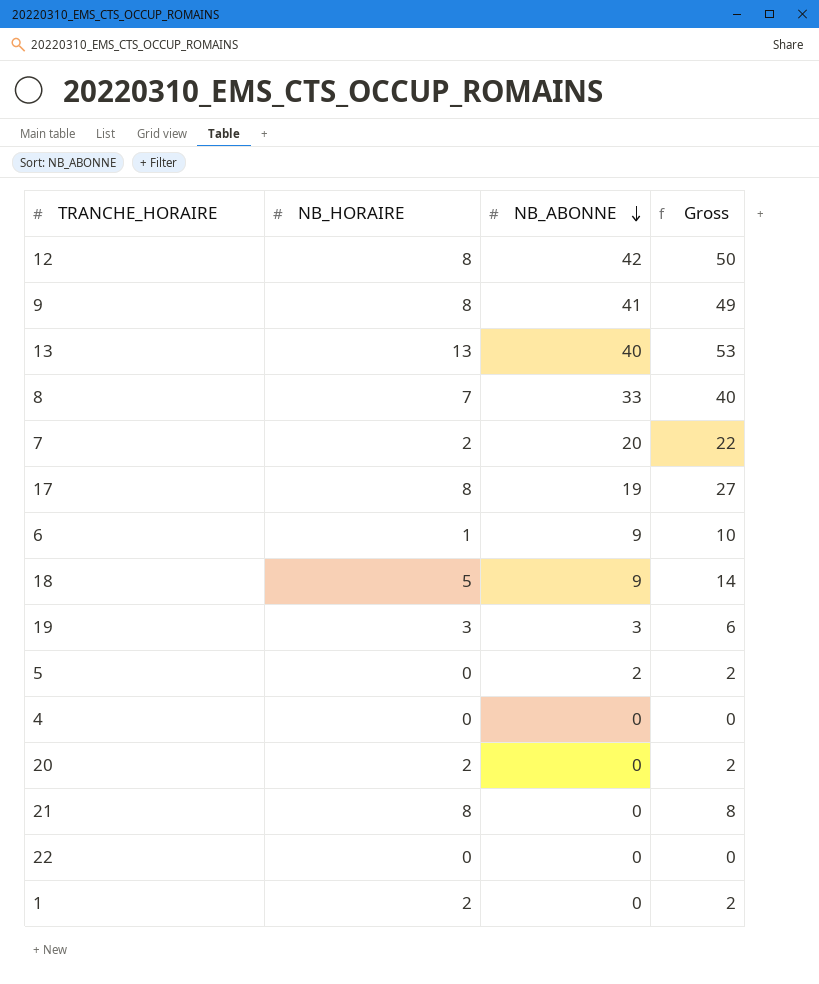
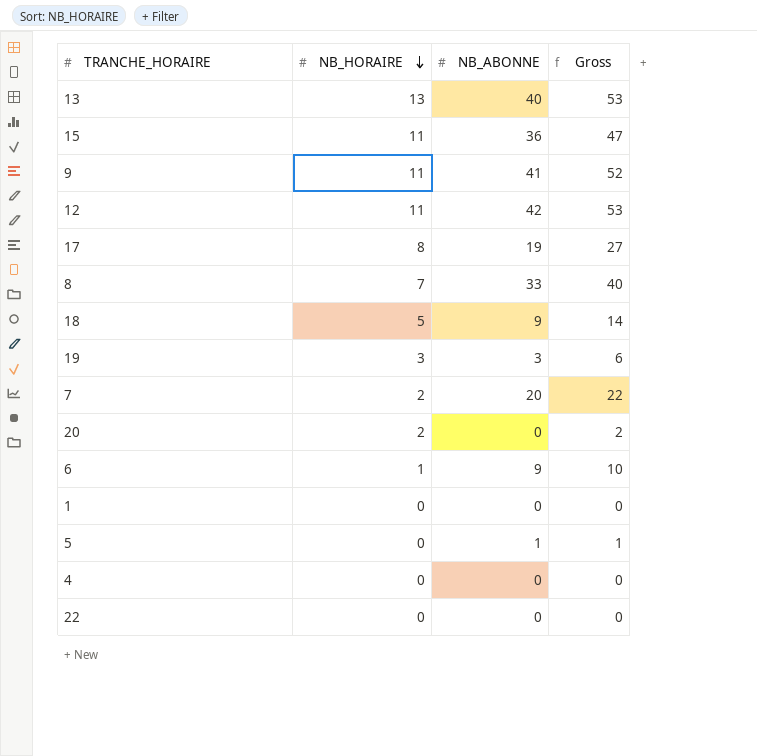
row order: NB_ABONNE descending -> NB_HORAIRE descending
row 21: 8 | 0 | 8 -> none
row 15: none -> 11 | 36 | 47
9 | NB_HORAIRE: 8 -> 11
9 | Gross: 49 -> 52
12 | NB_HORAIRE: 8 -> 11
12 | Gross: 50 -> 53
1 | NB_HORAIRE: 2 -> 0
1 | Gross: 2 -> 0
5 | NB_ABONNE: 2 -> 1
5 | Gross: 2 -> 1

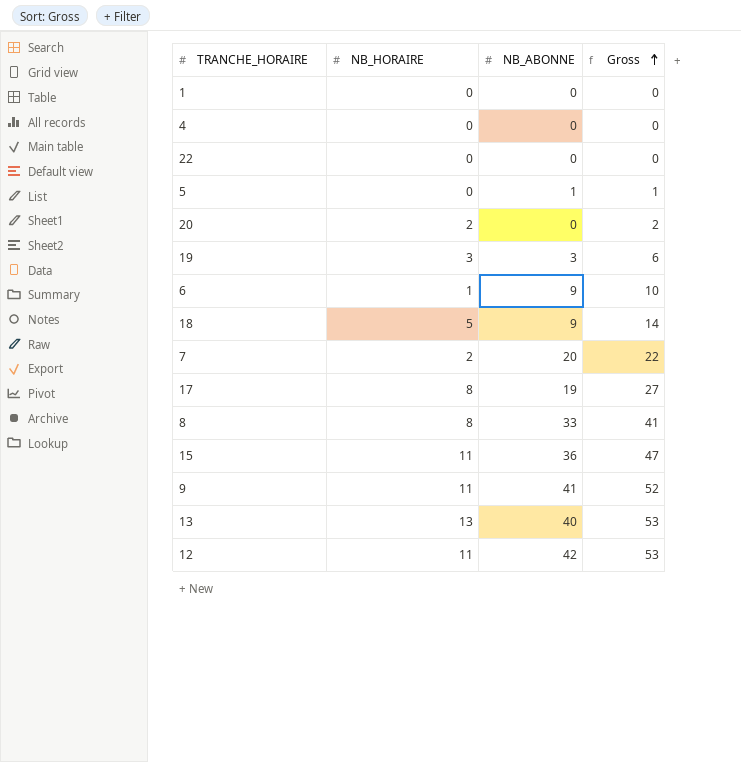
row order: NB_HORAIRE descending -> Gross ascending
8 | NB_HORAIRE: 7 -> 8
8 | Gross: 40 -> 41

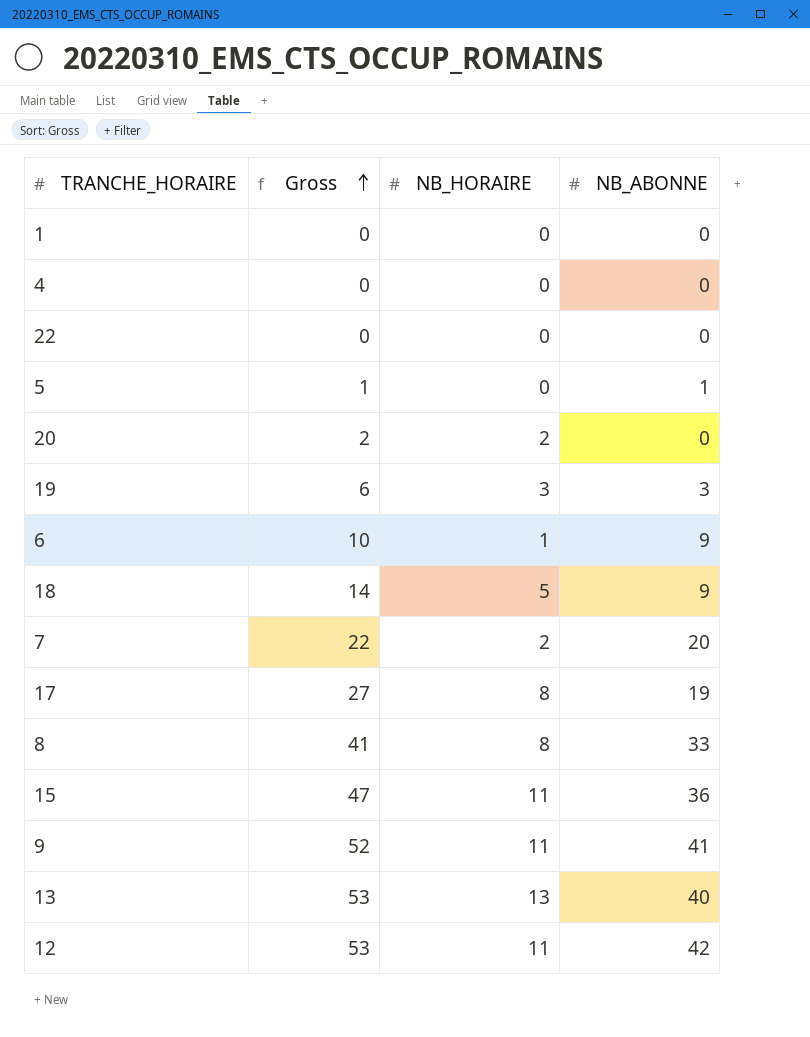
column Gross | position: 4 -> 2

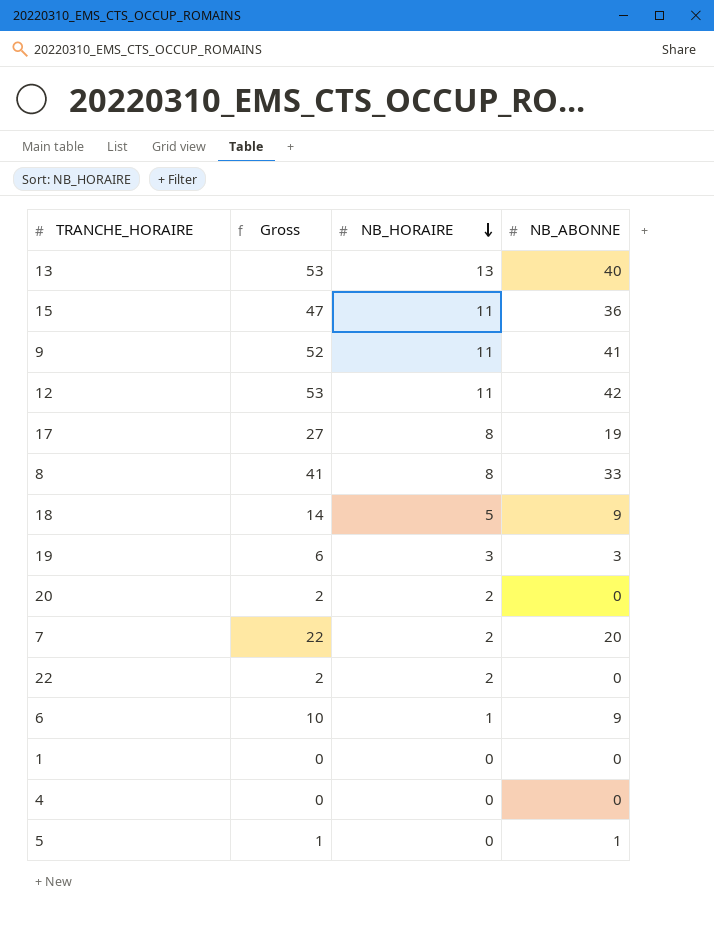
row order: Gross ascending -> NB_HORAIRE descending
22 | Gross: 0 -> 2
22 | NB_HORAIRE: 0 -> 2

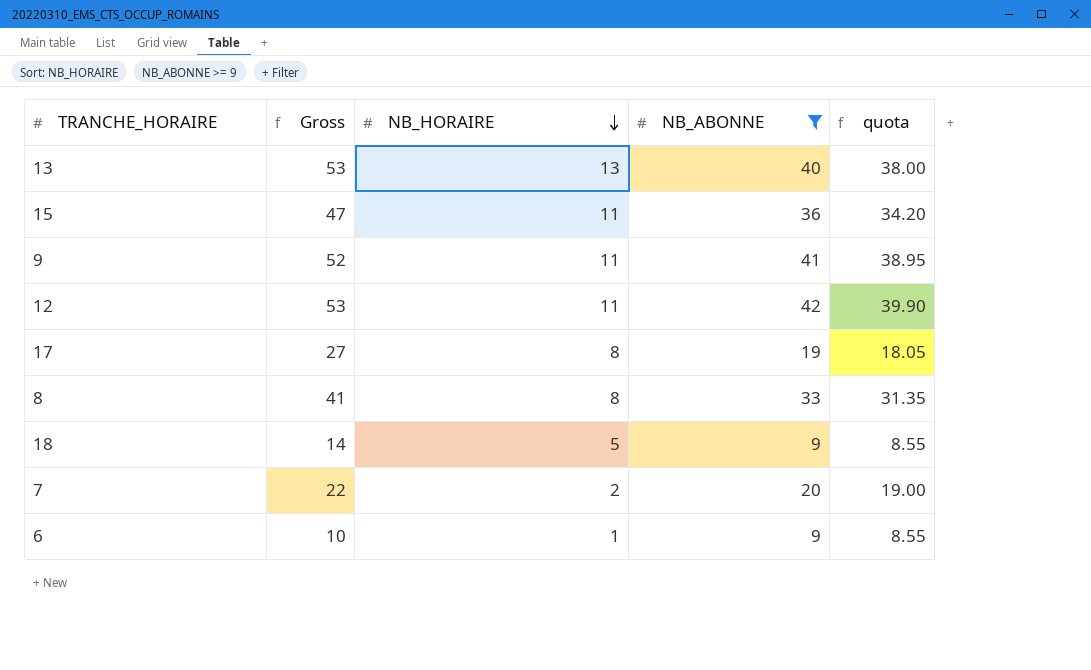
filter: none -> NB_ABONNE >= 9
column quota | formula: none -> [NB_ABONNE] * 0.95

